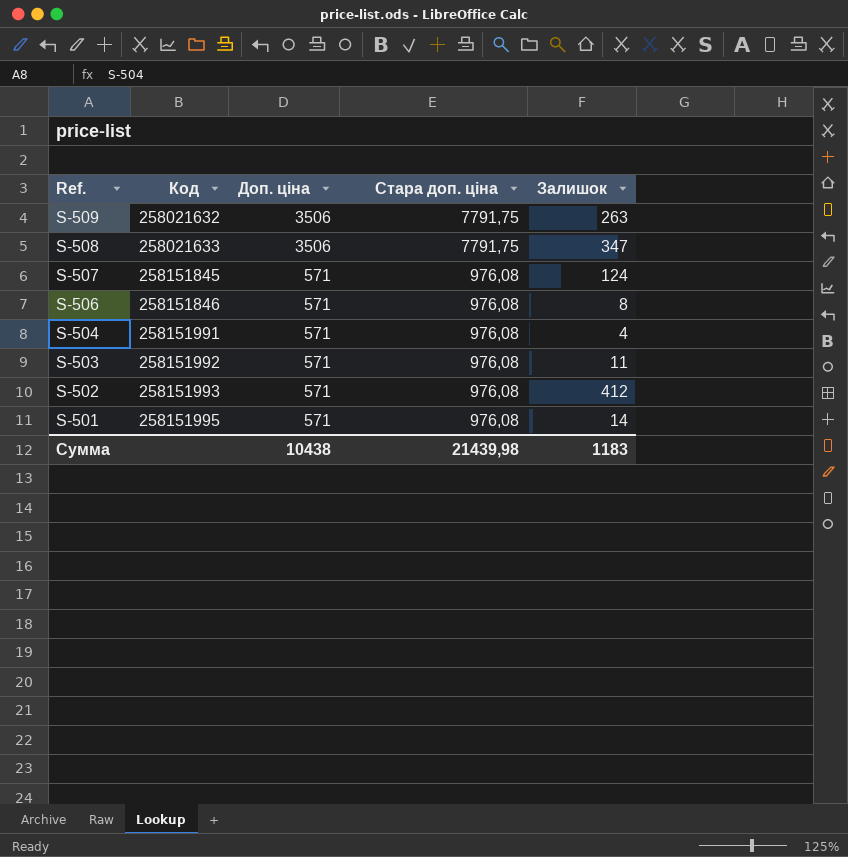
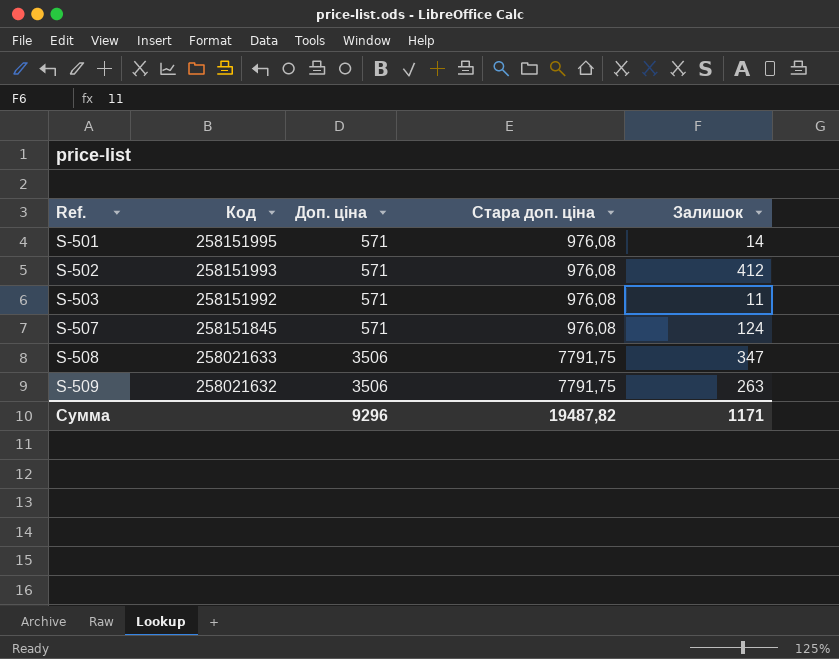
row order: Ref. descending -> Ref. ascending
row S-506: 258151846 | 571 | 976,08 | 8 -> none
row S-504: 258151991 | 571 | 976,08 | 4 -> none
Сумма | Доп. ціна: 10438 -> 9296
Сумма | Стара доп. ціна: 21439,98 -> 19487,82
Сумма | Залишок: 1183 -> 1171

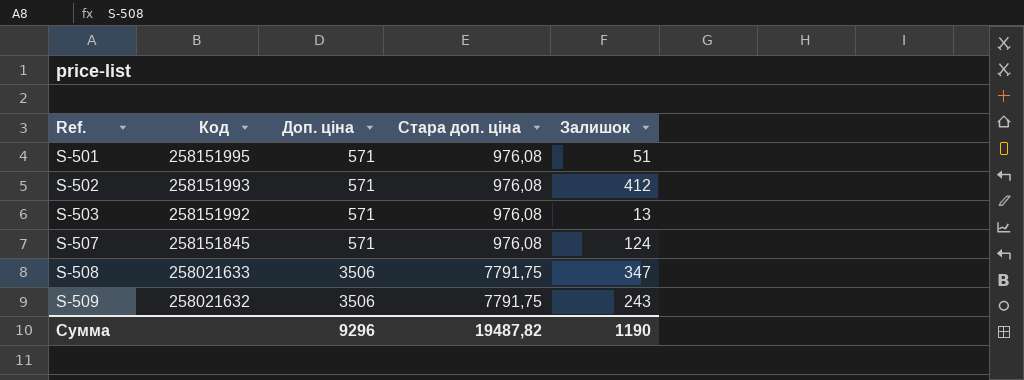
S-501 | Залишок: 14 -> 51
S-503 | Залишок: 11 -> 13
S-509 | Залишок: 263 -> 243
Сумма | Залишок: 1171 -> 1190

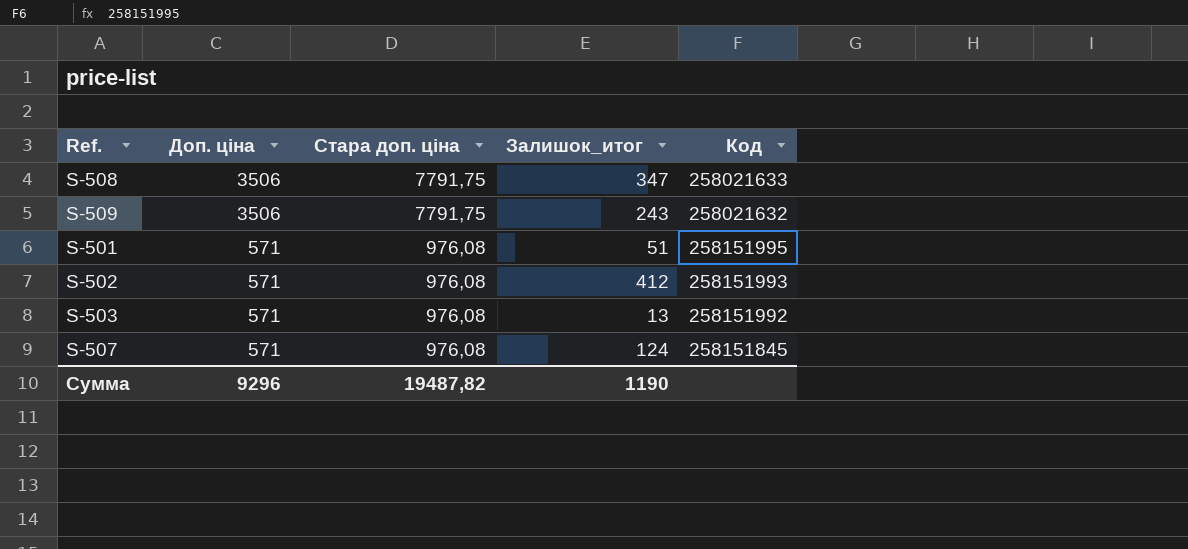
row order: Ref. ascending -> Доп. ціна descending
column name: Залишок -> Залишок_итог
column Код | position: 2 -> 5

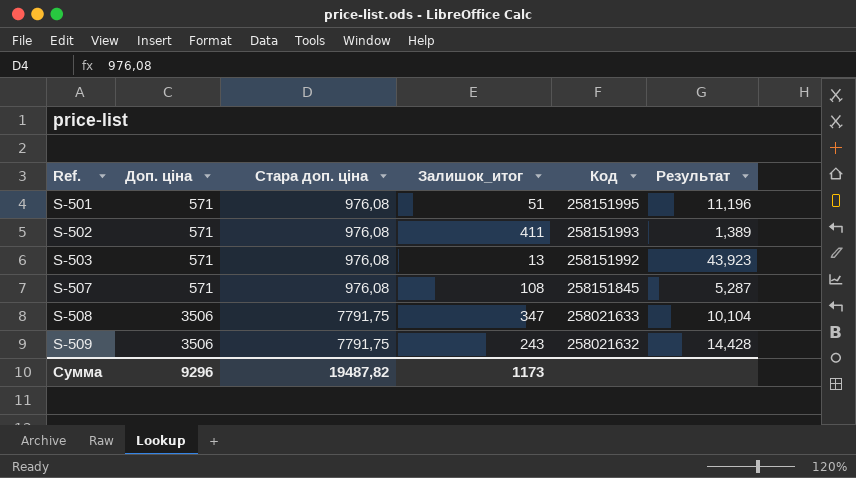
row order: Доп. ціна descending -> Ref. ascending
column Результат | formula: none -> [Доп. ціна] / [Залишок_итог]
S-502 | Залишок_итог: 412 -> 411
S-507 | Залишок_итог: 124 -> 108
Сумма | Залишок_итог: 1190 -> 1173

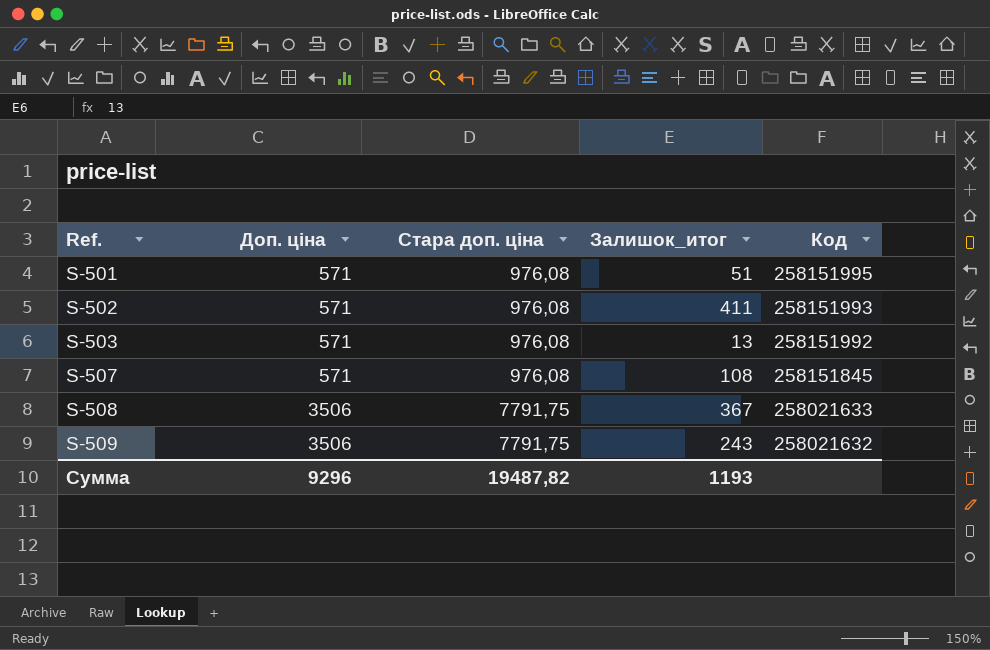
column Результат | formula: [Доп. ціна] / [Залишок_итог] -> none
S-508 | Залишок_итог: 347 -> 367
Сумма | Залишок_итог: 1173 -> 1193

